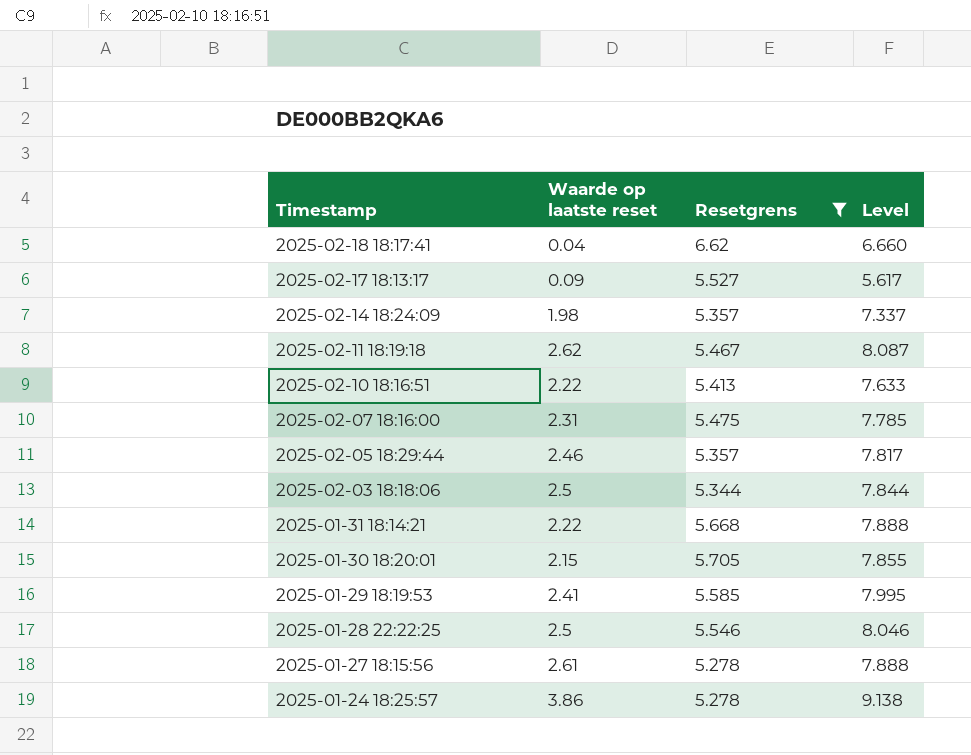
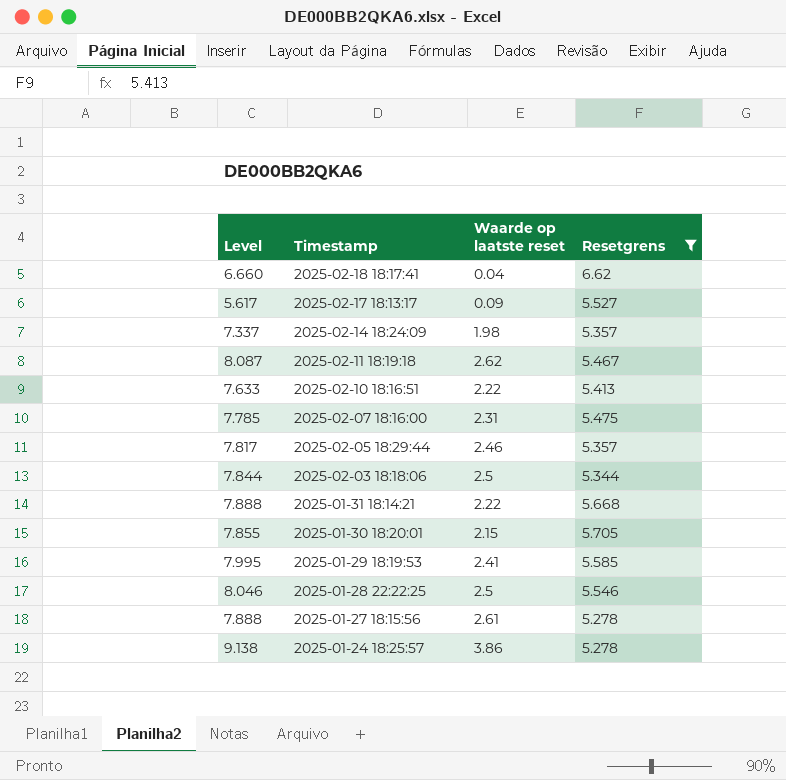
column Level | position: 4 -> 1

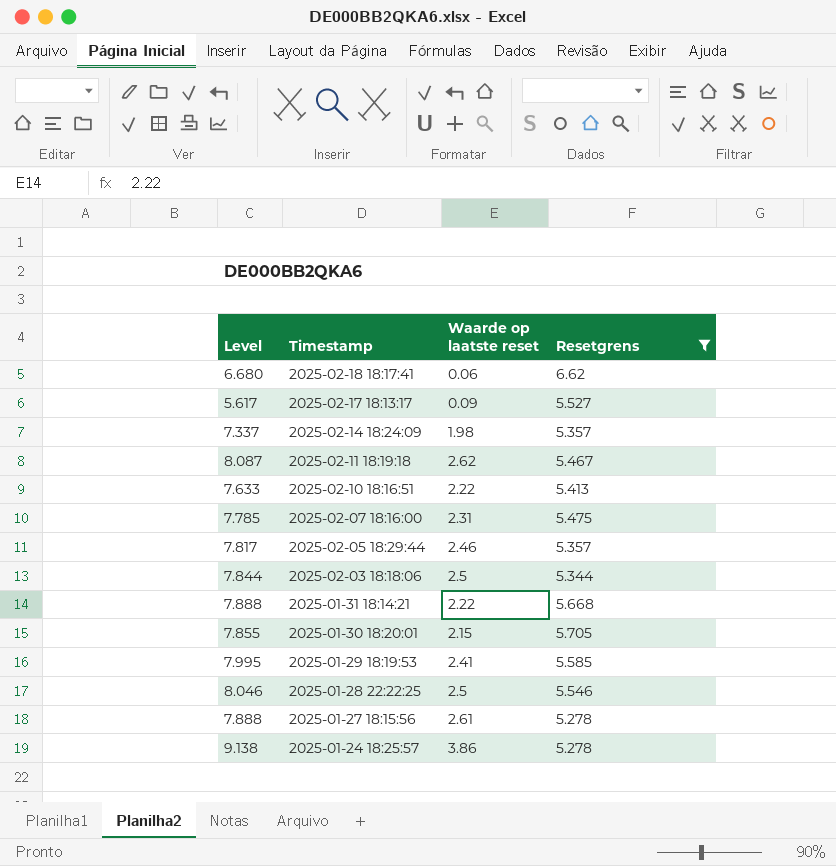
2025-02-18 18:17:41 | Level: 6.660 -> 6.680
2025-02-18 18:17:41 | Waarde op laatste reset: 0.04 -> 0.06

